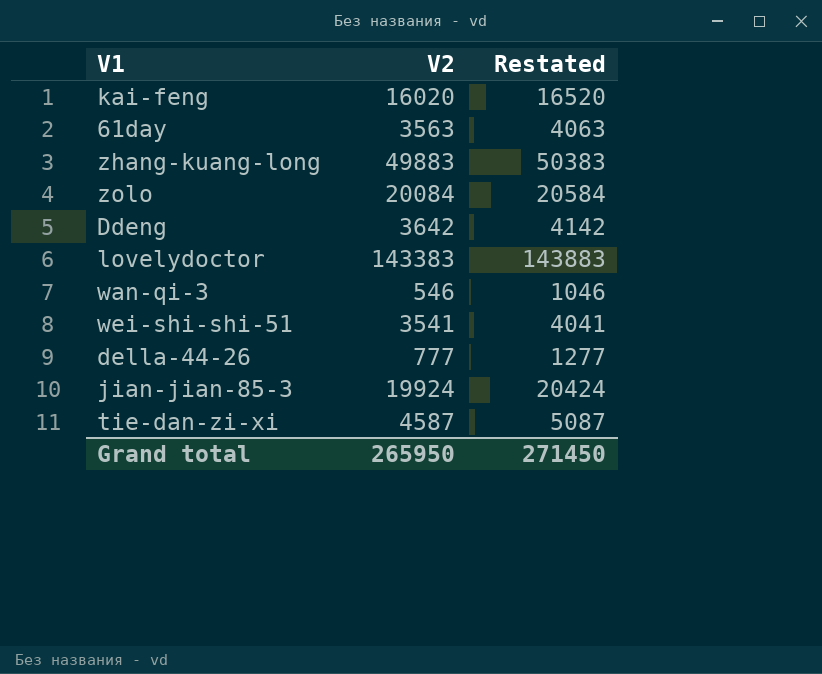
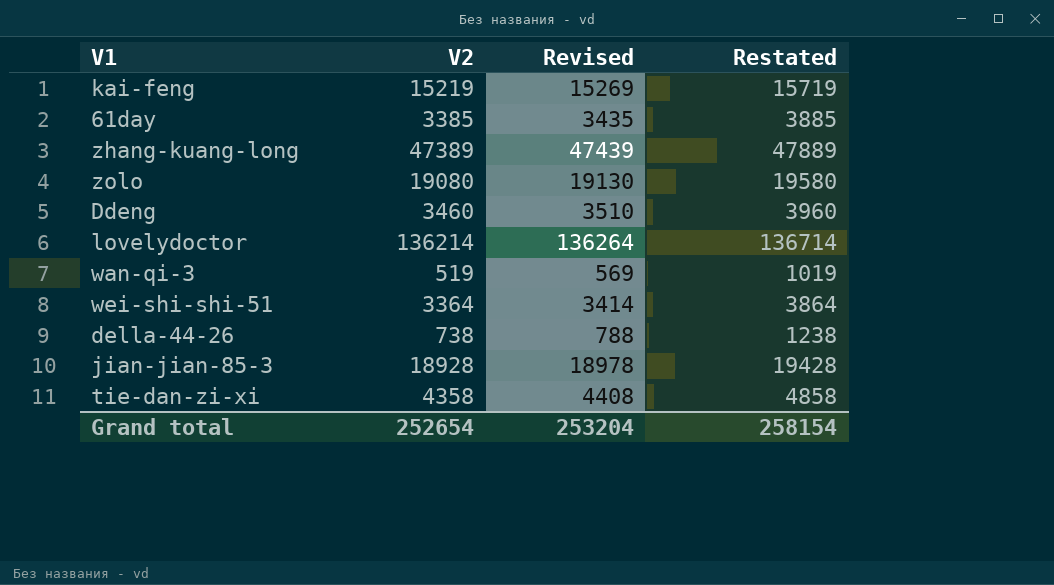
column Revised | formula: none -> [V2] + 50
kai-feng | V2: 16020 -> 15219
kai-feng | Restated: 16520 -> 15719
61day | V2: 3563 -> 3385
61day | Restated: 4063 -> 3885
zhang-kuang-long | V2: 49883 -> 47389
zhang-kuang-long | Restated: 50383 -> 47889
zolo | V2: 20084 -> 19080
zolo | Restated: 20584 -> 19580
Ddeng | V2: 3642 -> 3460
Ddeng | Restated: 4142 -> 3960
lovelydoctor | V2: 143383 -> 136214
lovelydoctor | Restated: 143883 -> 136714
wan-qi-3 | V2: 546 -> 519
wan-qi-3 | Restated: 1046 -> 1019
wei-shi-shi-51 | V2: 3541 -> 3364
wei-shi-shi-51 | Restated: 4041 -> 3864
della-44-26 | V2: 777 -> 738
della-44-26 | Restated: 1277 -> 1238
jian-jian-85-3 | V2: 19924 -> 18928
jian-jian-85-3 | Restated: 20424 -> 19428
tie-dan-zi-xi | V2: 4587 -> 4358
tie-dan-zi-xi | Restated: 5087 -> 4858
Grand total | V2: 265950 -> 252654
Grand total | Restated: 271450 -> 258154

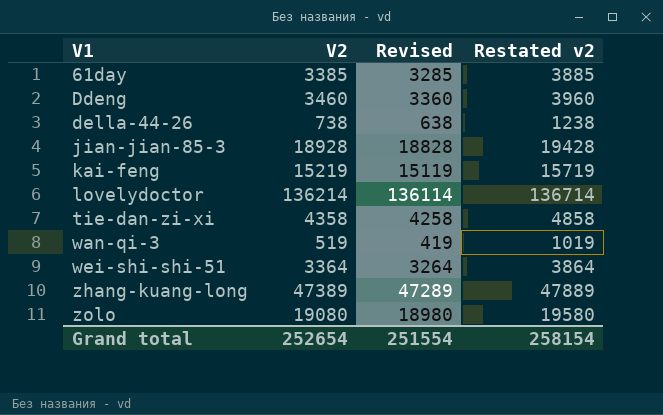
row order: none -> V1 ascending
column Revised | formula: [V2] + 50 -> [V2] - 100
column name: Restated -> Restated v2
Grand total | Revised: 253204 -> 251554

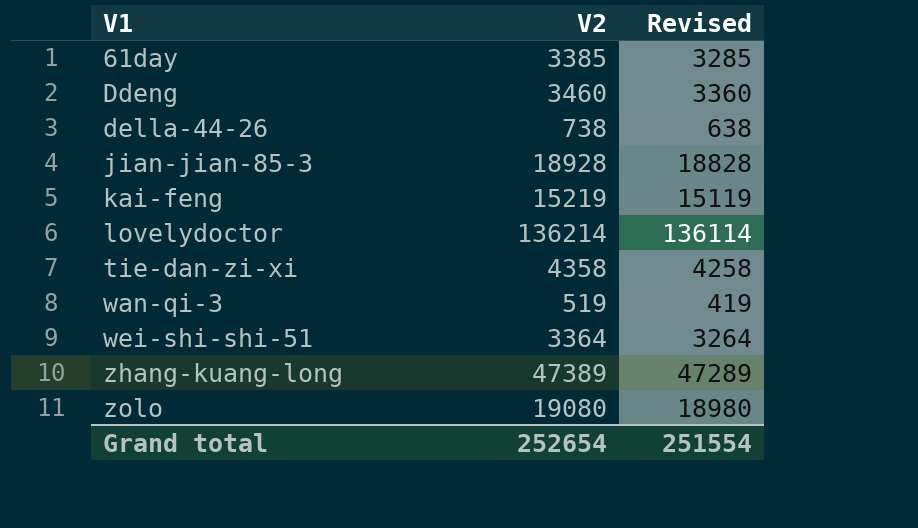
column Restated v2 | formula: [V2] + 500 -> none

